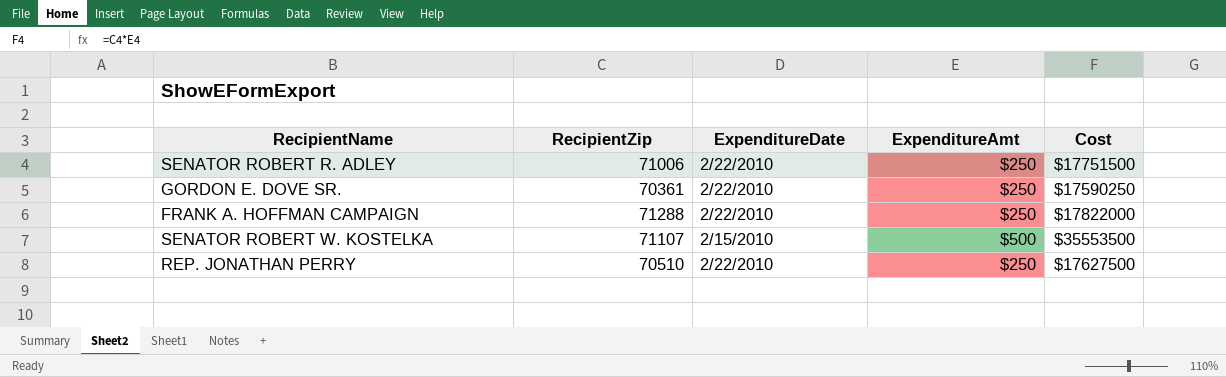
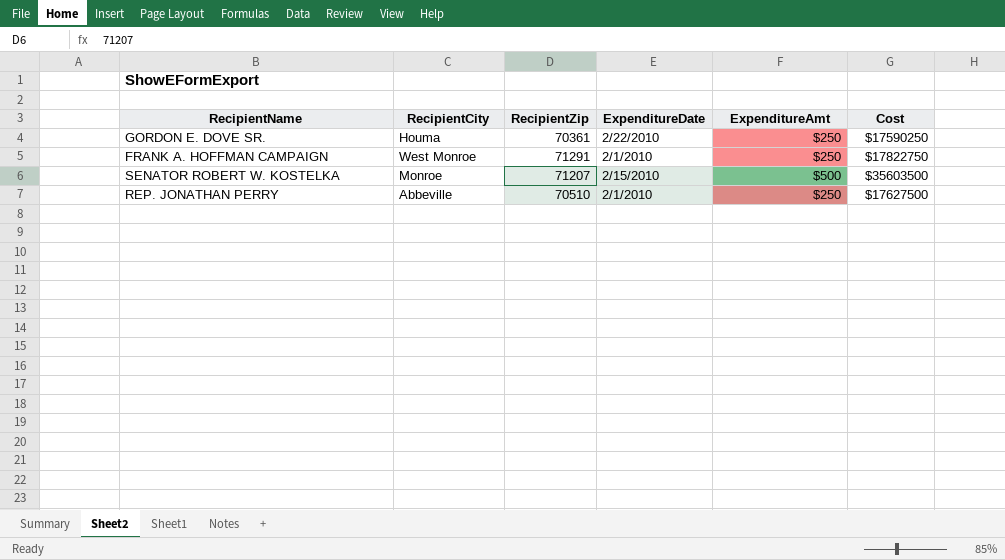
column RecipientCity | position: none -> 2
row SENATOR ROBERT R. ADLEY: 71006 | 2/22/2010 | $250 | $17751500 -> none
FRANK A. HOFFMAN CAMPAIGN | RecipientZip: 71288 -> 71291
FRANK A. HOFFMAN CAMPAIGN | ExpenditureDate: 2/22/2010 -> 2/1/2010
FRANK A. HOFFMAN CAMPAIGN | Cost: $17822000 -> $17822750
SENATOR ROBERT W. KOSTELKA | RecipientZip: 71107 -> 71207
SENATOR ROBERT W. KOSTELKA | Cost: $35553500 -> $35603500
REP. JONATHAN PERRY | ExpenditureDate: 2/22/2010 -> 2/1/2010

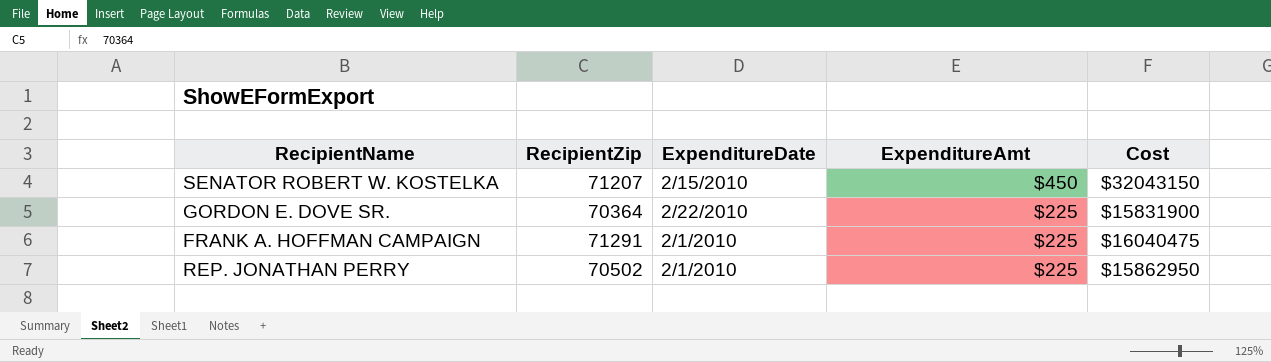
row order: none -> ExpenditureAmt descending
column RecipientCity | position: 2 -> none
SENATOR ROBERT W. KOSTELKA | ExpenditureAmt: $500 -> $450
SENATOR ROBERT W. KOSTELKA | Cost: $35603500 -> $32043150
GORDON E. DOVE SR. | RecipientZip: 70361 -> 70364
GORDON E. DOVE SR. | ExpenditureAmt: $250 -> $225
GORDON E. DOVE SR. | Cost: $17590250 -> $15831900
FRANK A. HOFFMAN CAMPAIGN | ExpenditureAmt: $250 -> $225
FRANK A. HOFFMAN CAMPAIGN | Cost: $17822750 -> $16040475
REP. JONATHAN PERRY | RecipientZip: 70510 -> 70502
REP. JONATHAN PERRY | ExpenditureAmt: $250 -> $225
REP. JONATHAN PERRY | Cost: $17627500 -> $15862950

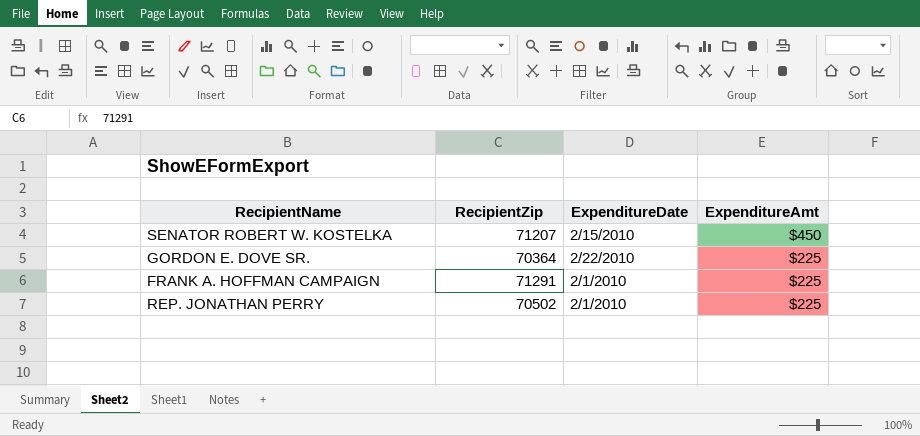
column Cost | formula: [RecipientZip] * [ExpenditureAmt] -> none

